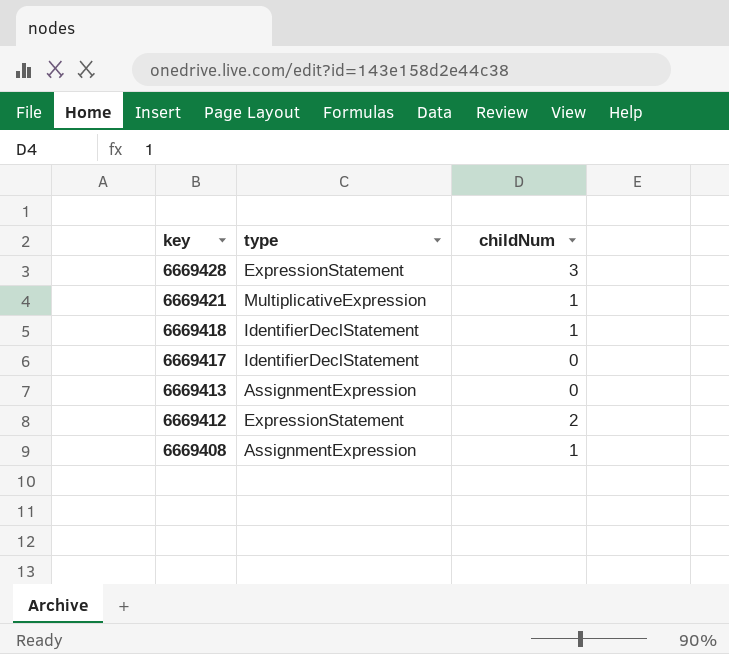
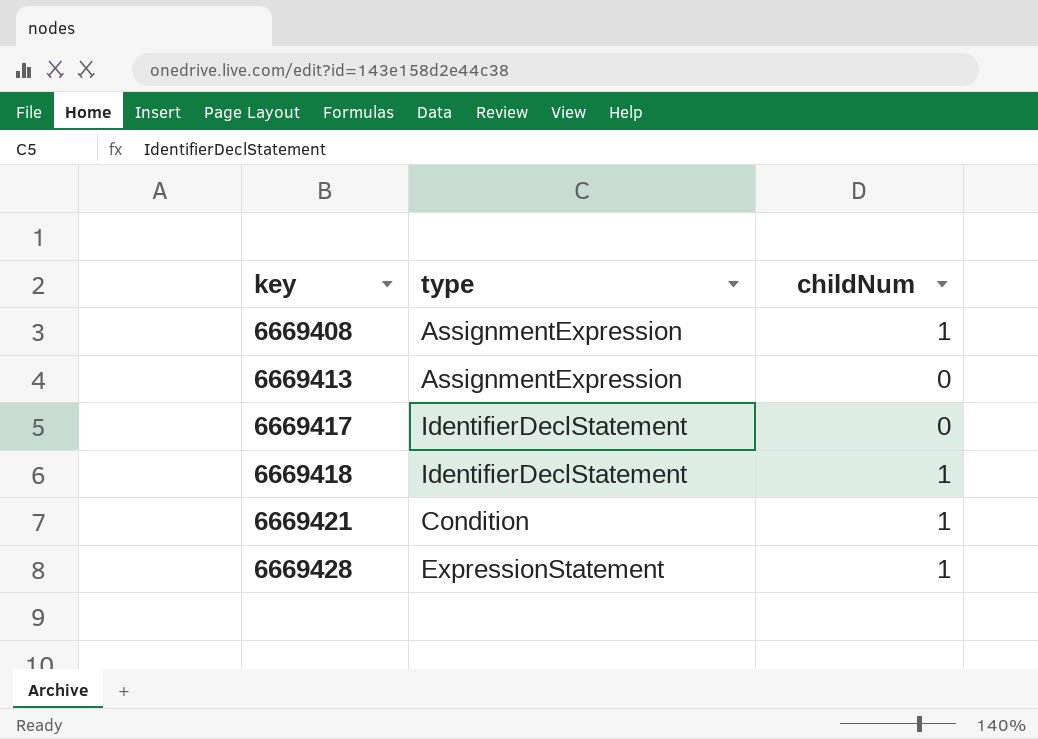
row order: key descending -> key ascending
row 6669412: ExpressionStatement | 2 -> none
6669421 | type: MultiplicativeExpression -> Condition
6669428 | childNum: 3 -> 1

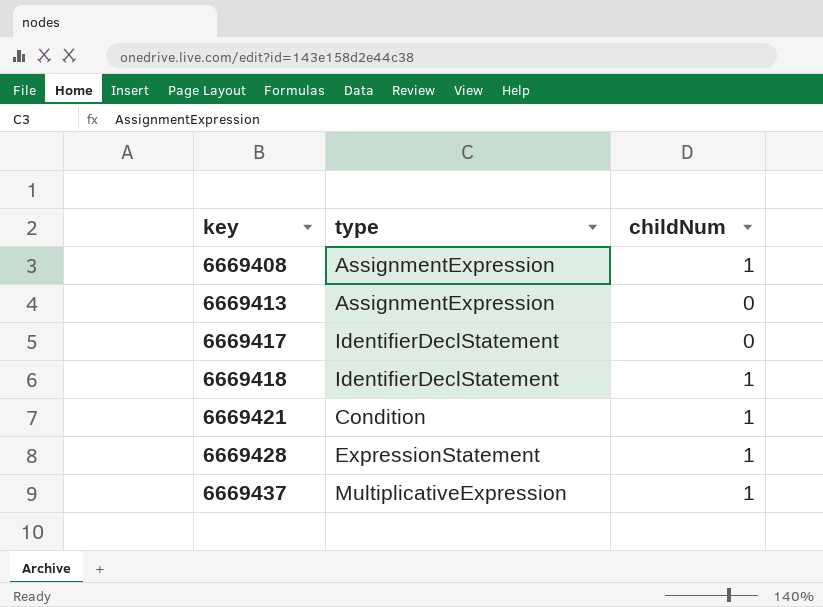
row 6669437: none -> MultiplicativeExpression | 1

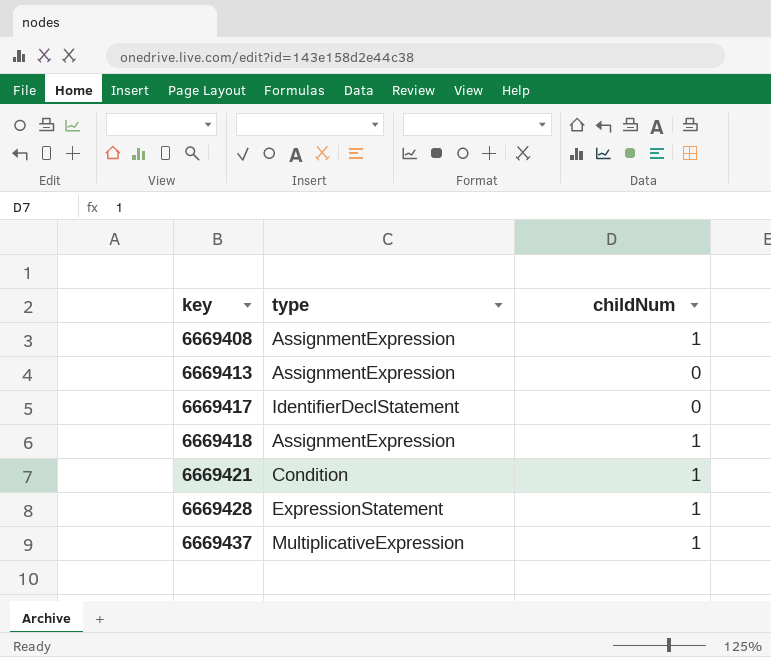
6669418 | type: IdentifierDeclStatement -> AssignmentExpression

